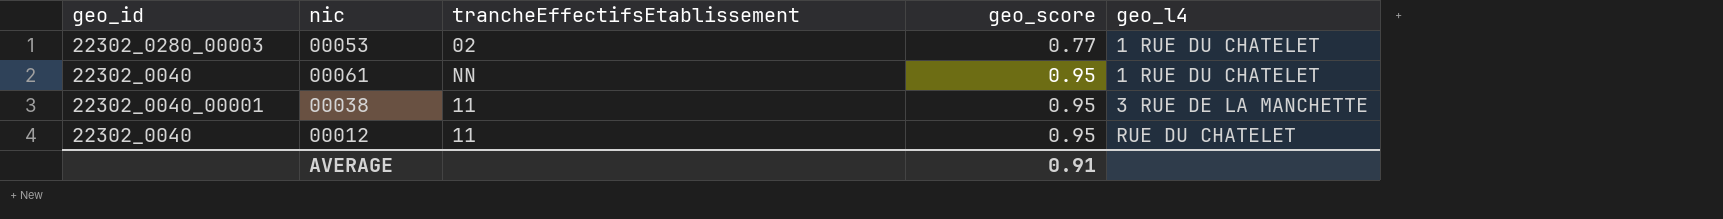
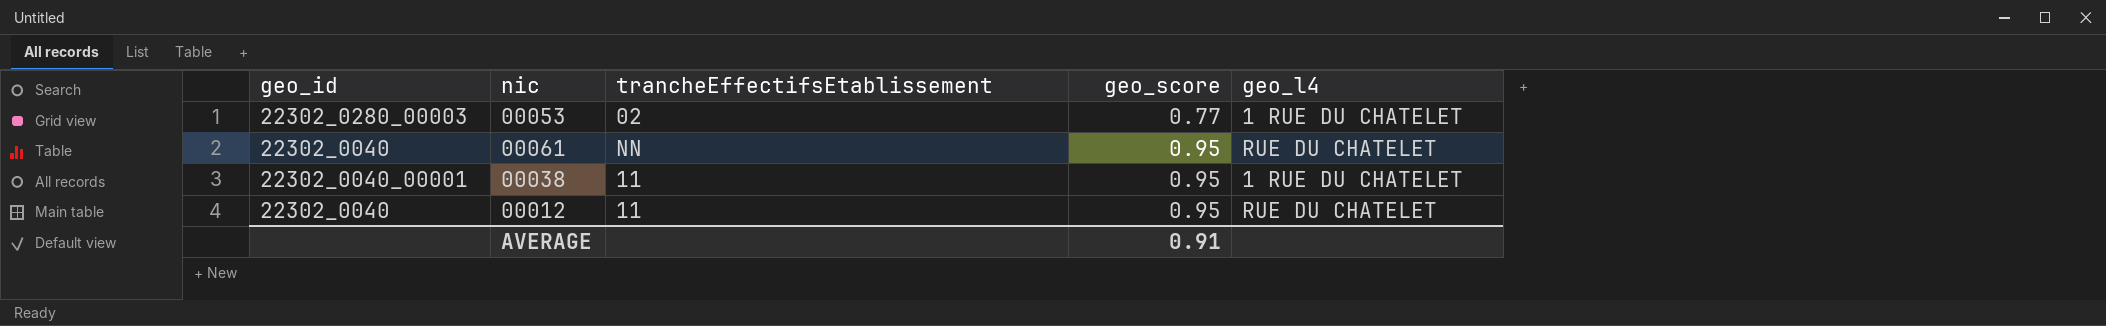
00061 | geo_l4: 1 RUE DU CHATELET -> RUE DU CHATELET
00038 | geo_l4: 3 RUE DE LA MANCHETTE -> 1 RUE DU CHATELET

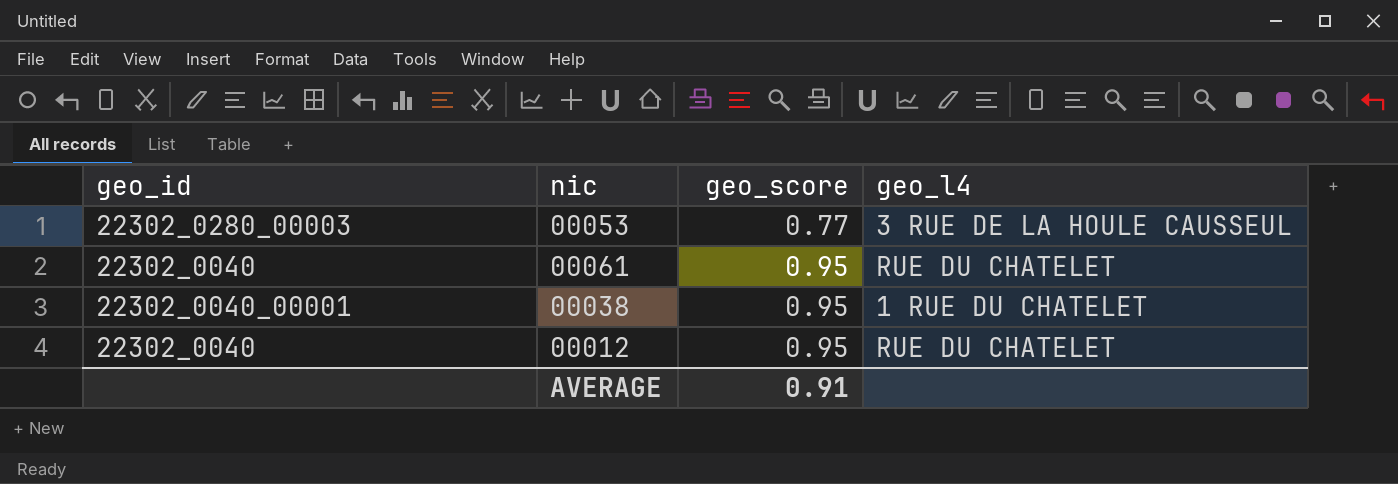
column trancheEffectifsEtablissement | position: 3 -> none
00053 | geo_l4: 1 RUE DU CHATELET -> 3 RUE DE LA HOULE CAUSSEUL

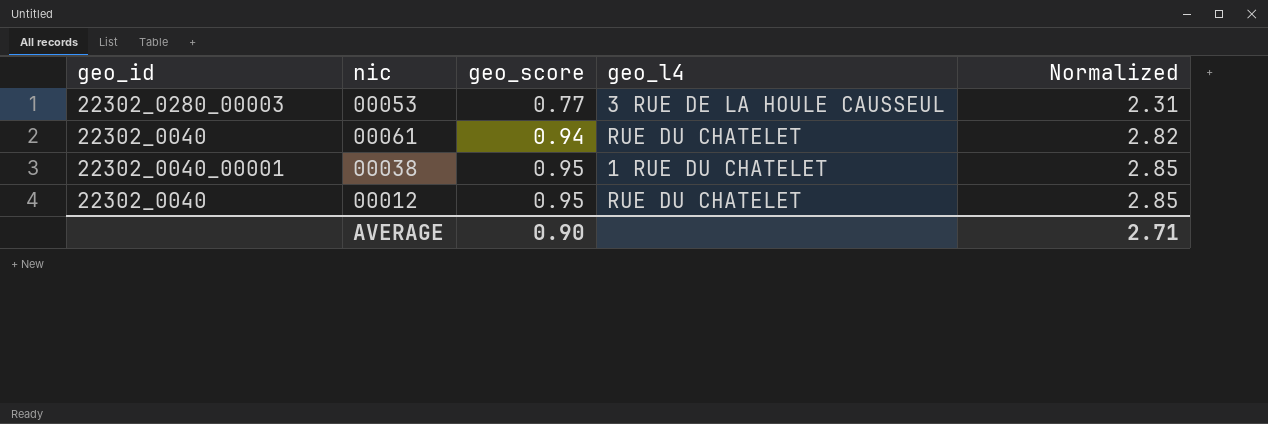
column Normalized | formula: none -> [geo_score] * 3
00061 | geo_score: 0.95 -> 0.94
AVERAGE | geo_score: 0.91 -> 0.90

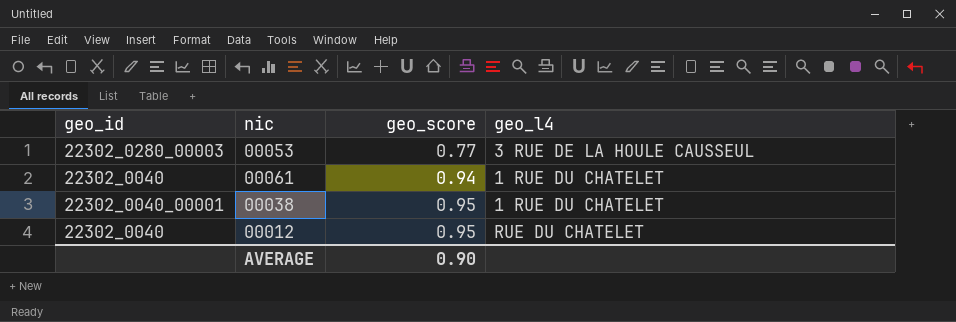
column Normalized | formula: [geo_score] * 3 -> none
00061 | geo_l4: RUE DU CHATELET -> 1 RUE DU CHATELET

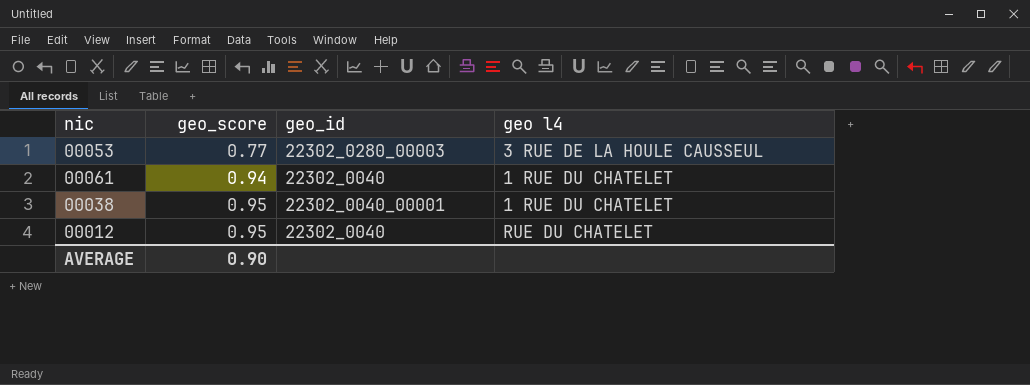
column geo_id | position: 1 -> 3
column name: geo_l4 -> geo l4

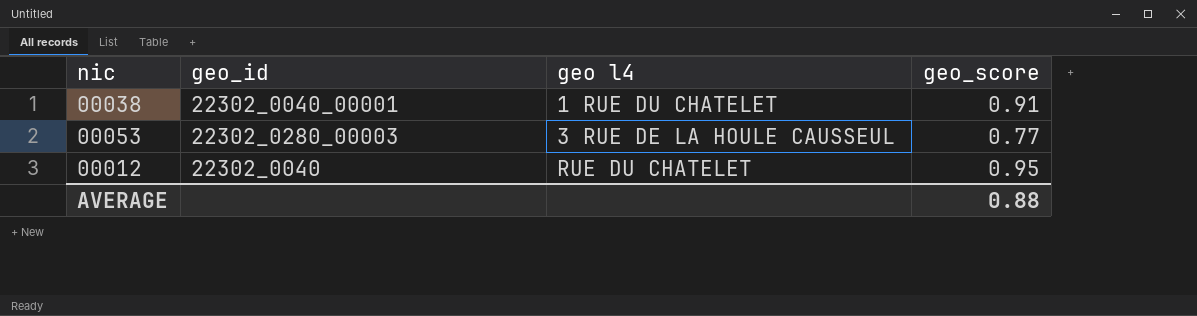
row order: geo_score ascending -> geo l4 ascending
column geo_score | position: 2 -> 4
row 00061: 0.94 | 22302_0040 | 1 RUE DU CHATELET -> none
00038 | geo_score: 0.95 -> 0.91
AVERAGE | geo_score: 0.90 -> 0.88

